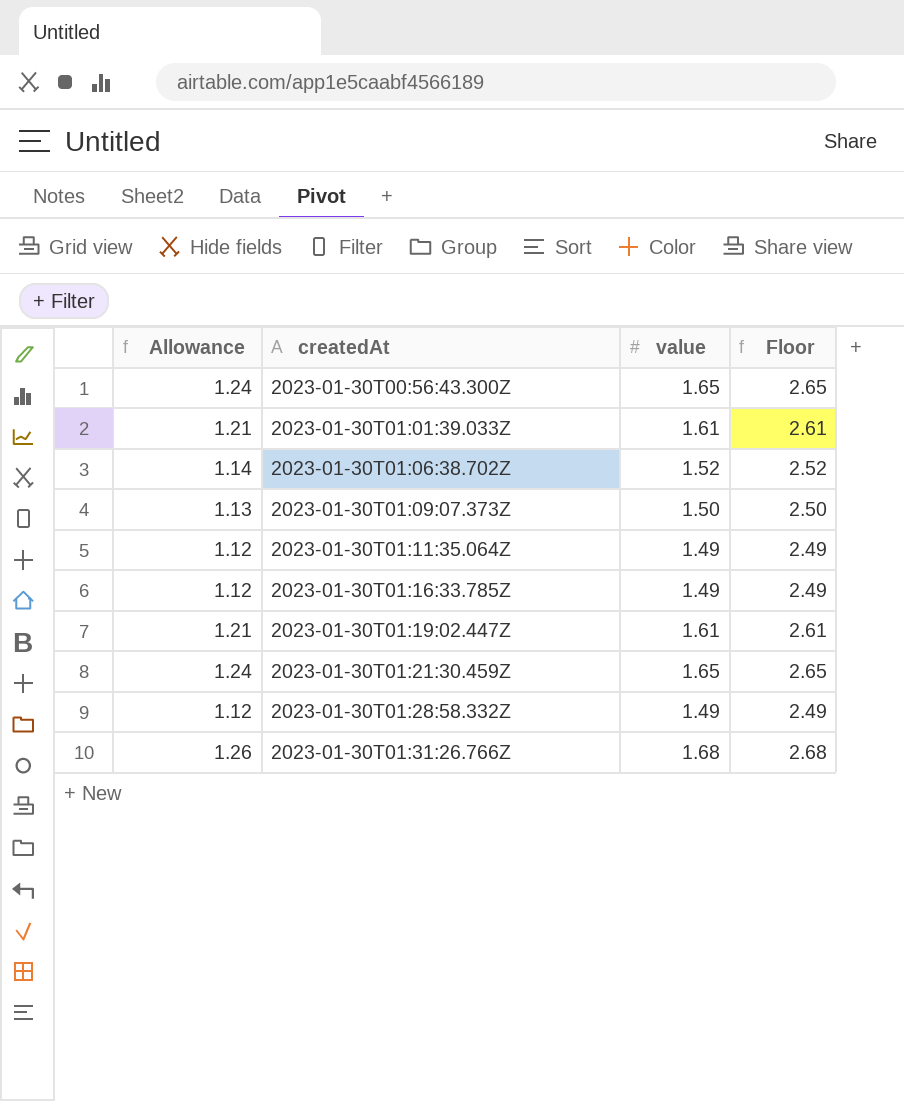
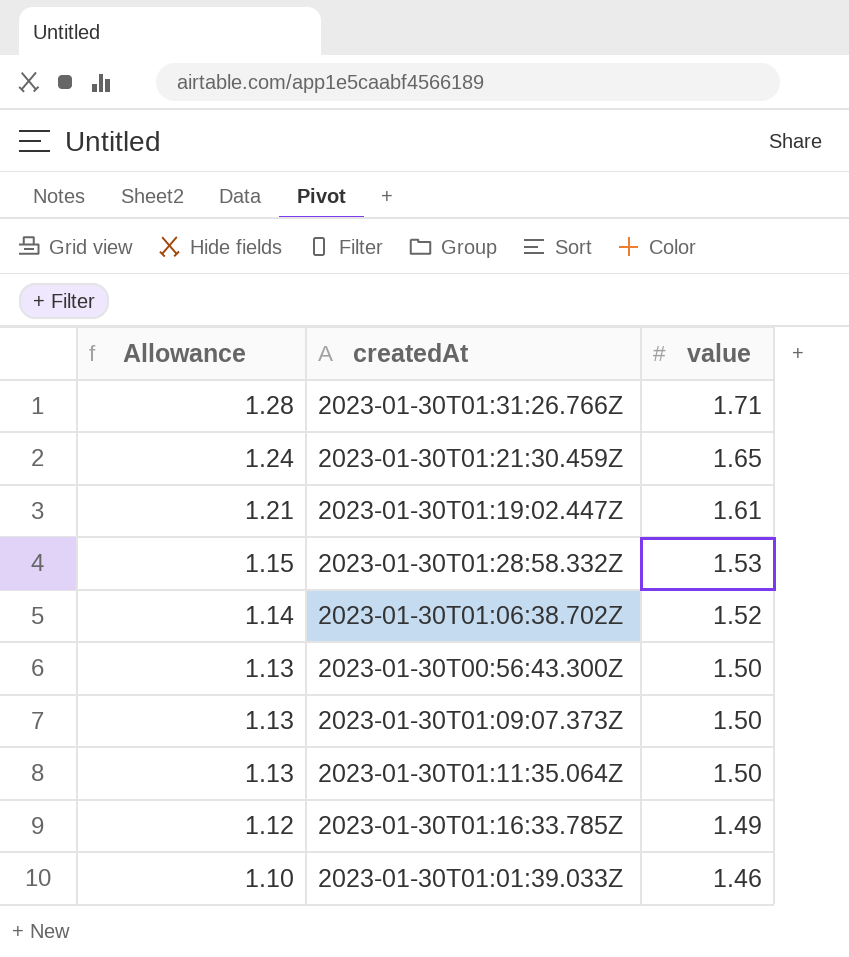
row order: createdAt ascending -> Allowance descending
column Floor | formula: [value] + 1 -> none
2023-01-30T01:31:26.766Z | Allowance: 1.26 -> 1.28
2023-01-30T01:31:26.766Z | value: 1.68 -> 1.71
2023-01-30T01:28:58.332Z | Allowance: 1.12 -> 1.15
2023-01-30T01:28:58.332Z | value: 1.49 -> 1.53
2023-01-30T00:56:43.300Z | Allowance: 1.24 -> 1.13
2023-01-30T00:56:43.300Z | value: 1.65 -> 1.50
2023-01-30T01:11:35.064Z | Allowance: 1.12 -> 1.13
2023-01-30T01:11:35.064Z | value: 1.49 -> 1.50
2023-01-30T01:01:39.033Z | Allowance: 1.21 -> 1.10
2023-01-30T01:01:39.033Z | value: 1.61 -> 1.46

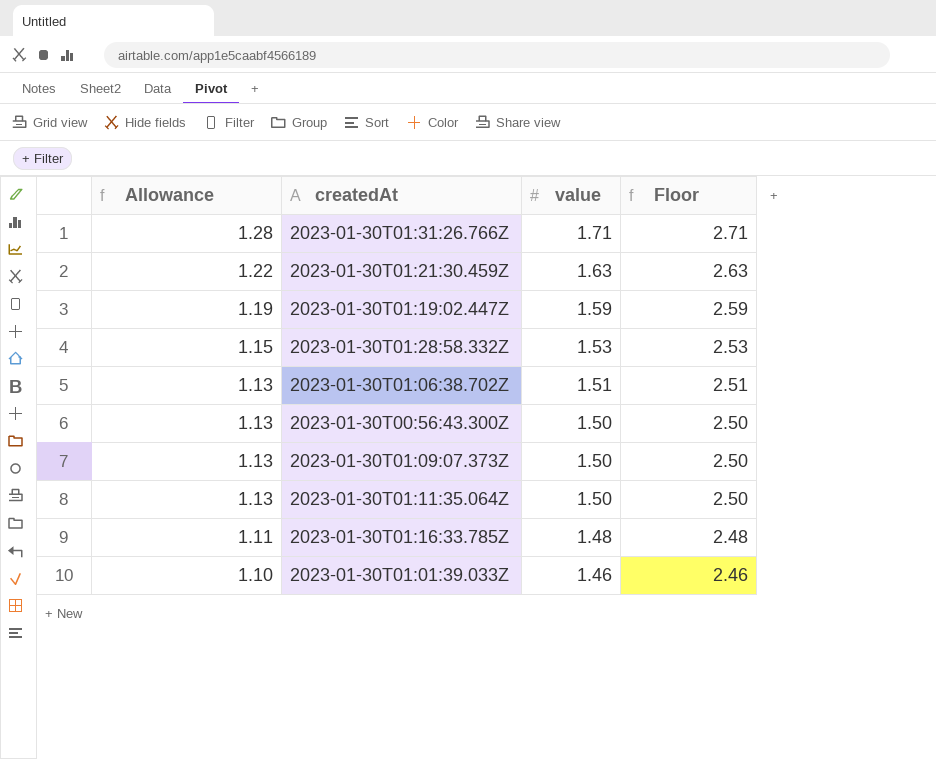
column Floor | formula: none -> [value] + 1
2023-01-30T01:21:30.459Z | Allowance: 1.24 -> 1.22
2023-01-30T01:21:30.459Z | value: 1.65 -> 1.63
2023-01-30T01:19:02.447Z | Allowance: 1.21 -> 1.19
2023-01-30T01:19:02.447Z | value: 1.61 -> 1.59
2023-01-30T01:06:38.702Z | Allowance: 1.14 -> 1.13
2023-01-30T01:06:38.702Z | value: 1.52 -> 1.51
2023-01-30T01:16:33.785Z | Allowance: 1.12 -> 1.11
2023-01-30T01:16:33.785Z | value: 1.49 -> 1.48

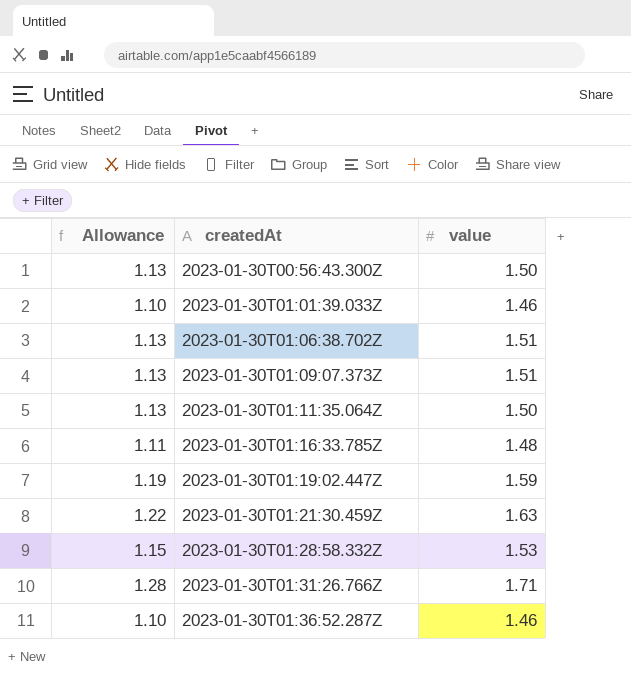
row order: Allowance descending -> createdAt ascending
column Floor | formula: [value] + 1 -> none
2023-01-30T01:09:07.373Z | value: 1.50 -> 1.51
row 2023-01-30T01:36:52.287Z: none -> 1.10 | 1.46

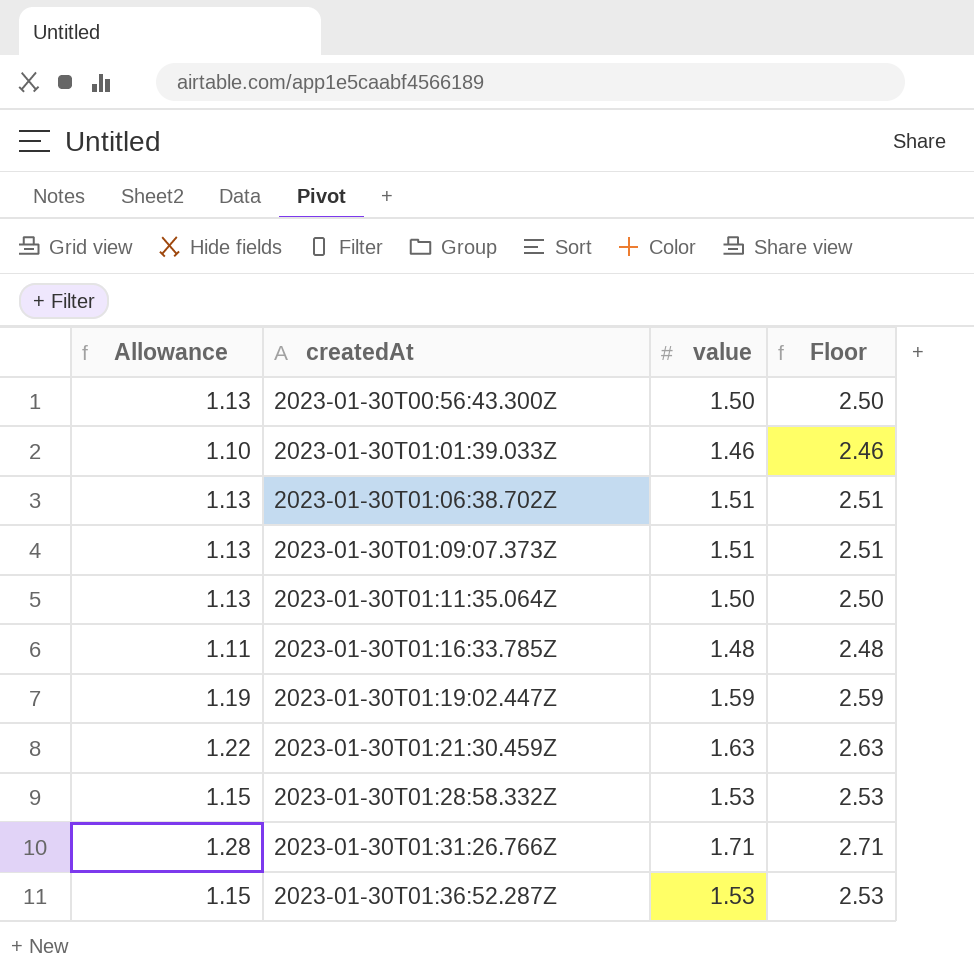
column Floor | formula: none -> [value] + 1
2023-01-30T01:36:52.287Z | Allowance: 1.10 -> 1.15
2023-01-30T01:36:52.287Z | value: 1.46 -> 1.53

